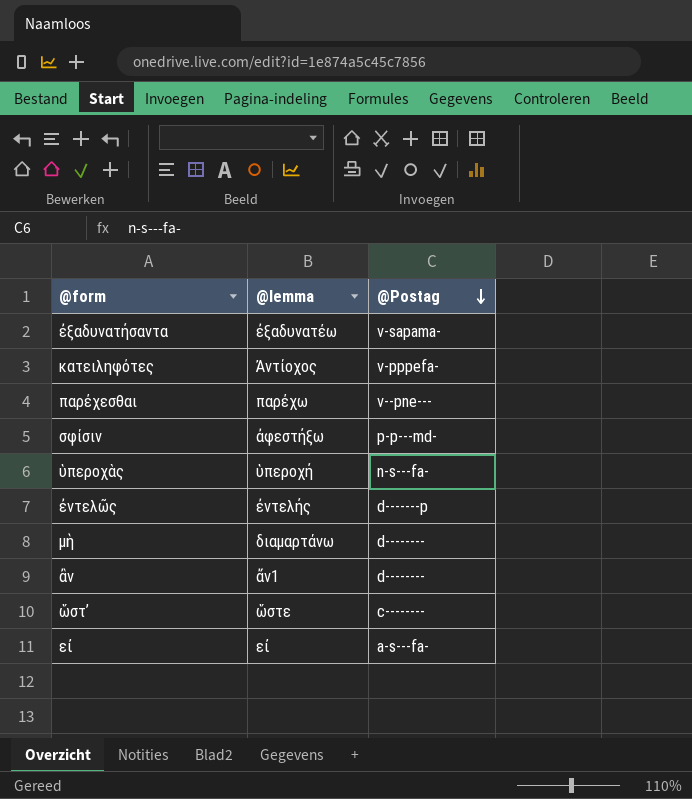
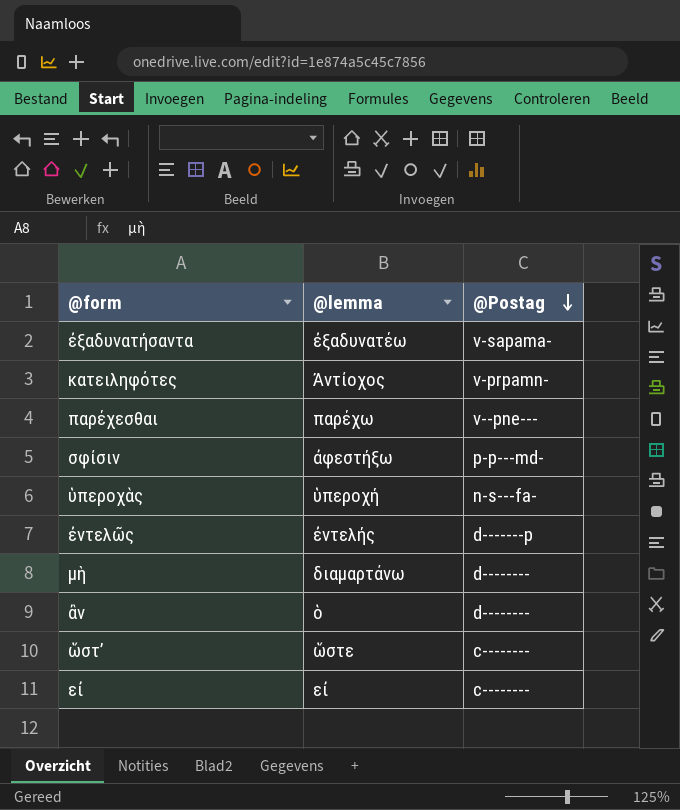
κατειληφότες | @Postag: v-pppefa- -> v-prpamn-
ἂν | @lemma: ἄν1 -> ὁ
εἰ | @Postag: a-s---fa- -> c--------

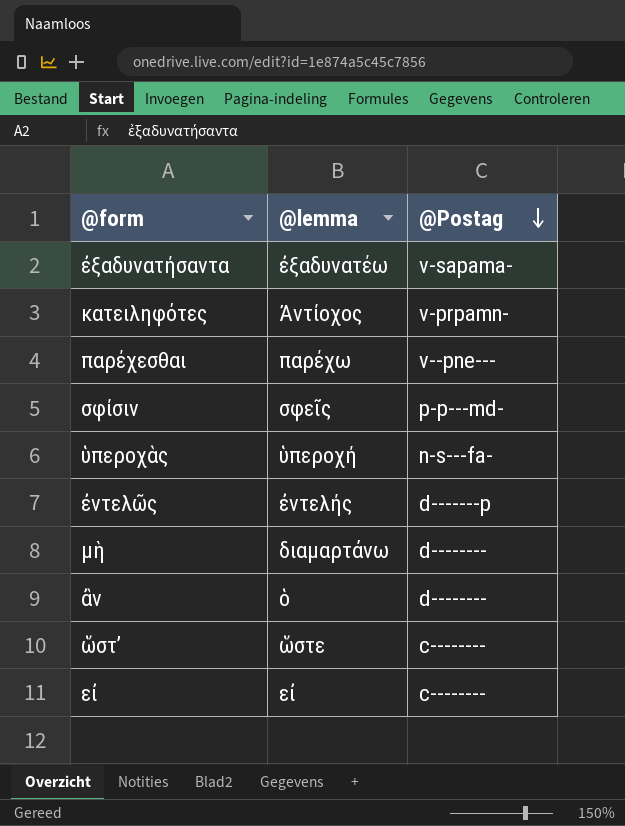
σφίσιν | @lemma: ἀφεστήξω -> σφεῖς

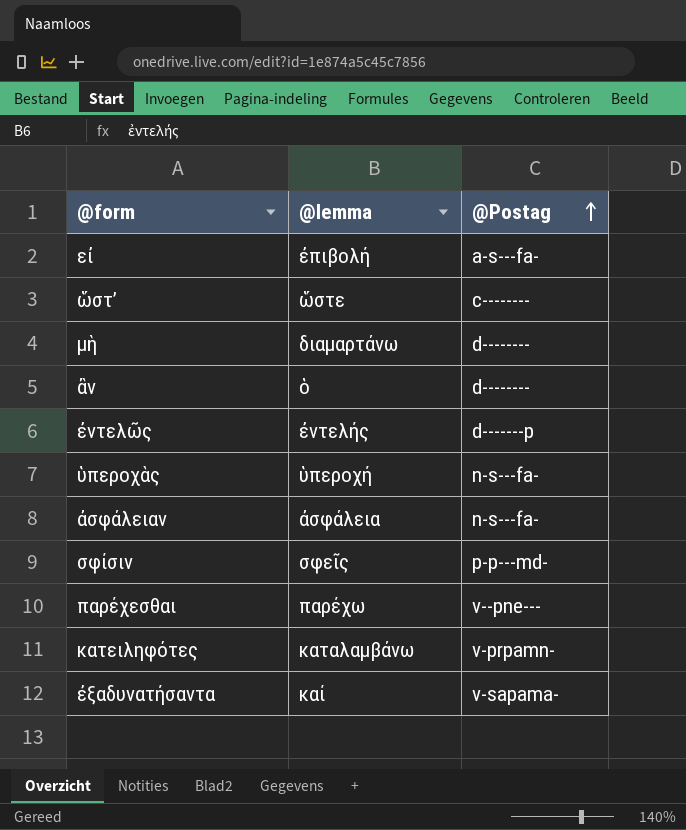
row order: @Postag descending -> @Postag ascending
εἰ | @lemma: εἰ -> ἐπιβολή
εἰ | @Postag: c-------- -> a-s---fa-
row ἀσφάλειαν: none -> ἀσφάλεια | n-s---fa-
κατειληφότες | @lemma: Ἀντίοχος -> καταλαμβάνω
ἐξαδυνατήσαντα | @lemma: ἐξαδυνατέω -> καί

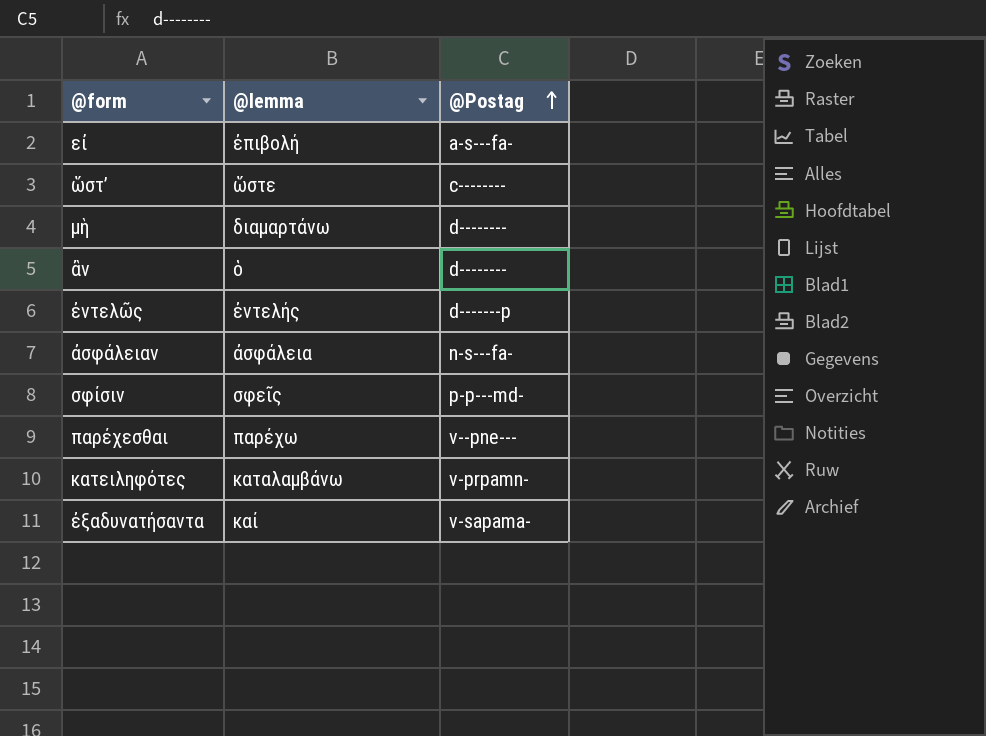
row ὑπεροχὰς: ὑπεροχή | n-s---fa- -> none

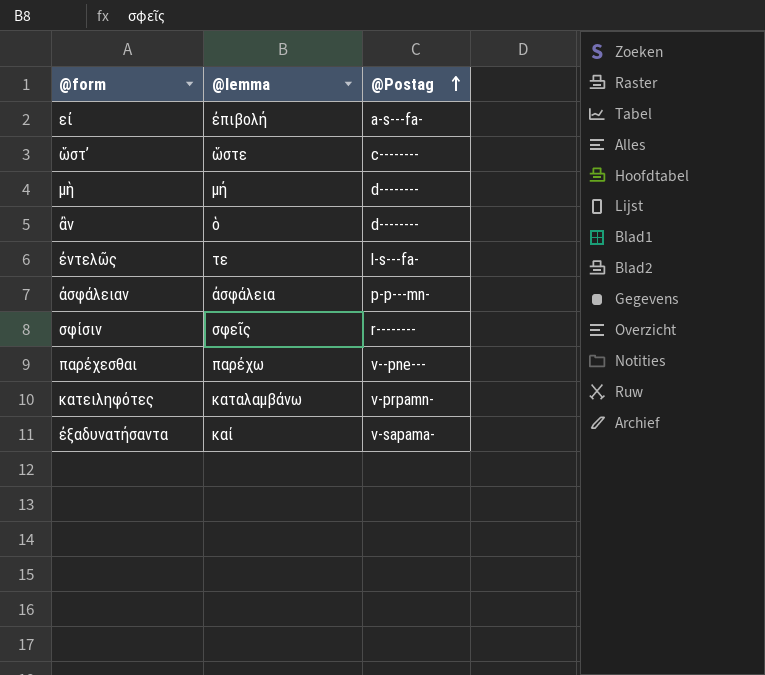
μὴ | @lemma: διαμαρτάνω -> μή
ἐντελῶς | @lemma: ἐντελής -> τε
ἐντελῶς | @Postag: d-------p -> l-s---fa-
ἀσφάλειαν | @Postag: n-s---fa- -> p-p---mn-
σφίσιν | @Postag: p-p---md- -> r--------

